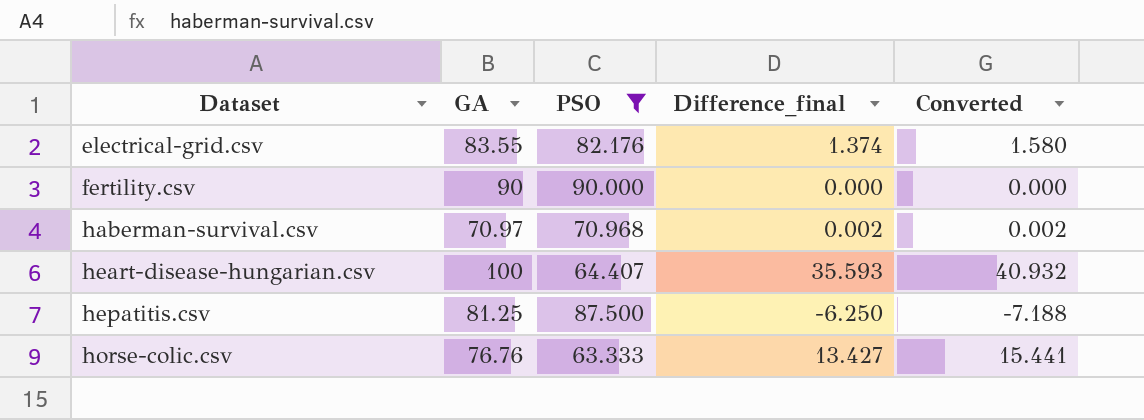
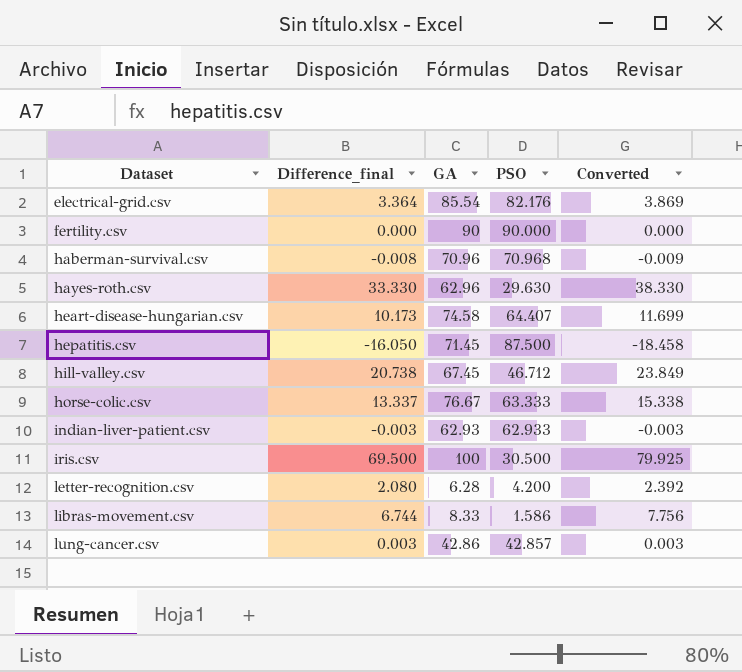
filter: PSO >= 63.333 -> none
column Difference_final | position: 4 -> 2
electrical-grid.csv | Difference_final: 1.374 -> 3.364
electrical-grid.csv | GA: 83.55 -> 85.54
electrical-grid.csv | Converted: 1.580 -> 3.869
haberman-survival.csv | Difference_final: 0.002 -> -0.008
haberman-survival.csv | GA: 70.97 -> 70.96
haberman-survival.csv | Converted: 0.002 -> -0.009
heart-disease-hungarian.csv | Difference_final: 35.593 -> 10.173
heart-disease-hungarian.csv | GA: 100 -> 74.58
heart-disease-hungarian.csv | Converted: 40.932 -> 11.699
hepatitis.csv | Difference_final: -6.250 -> -16.050
hepatitis.csv | GA: 81.25 -> 71.45
hepatitis.csv | Converted: -7.188 -> -18.458
horse-colic.csv | Difference_final: 13.427 -> 13.337
horse-colic.csv | GA: 76.76 -> 76.67
horse-colic.csv | Converted: 15.441 -> 15.338

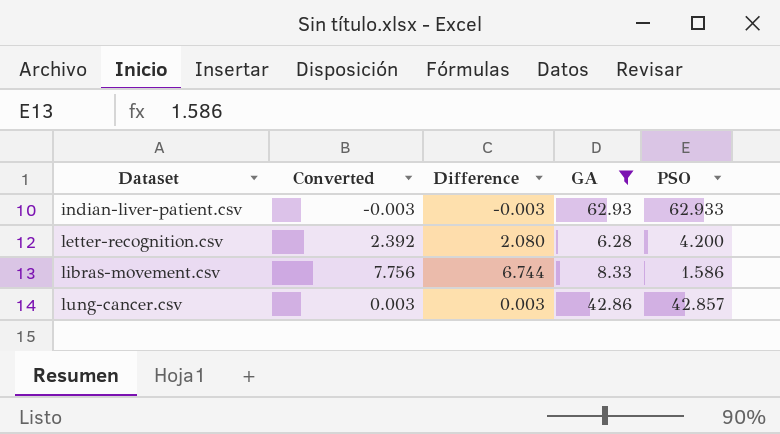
filter: none -> GA <= 62.93
column Converted | position: 5 -> 2
column name: Difference_final -> Difference

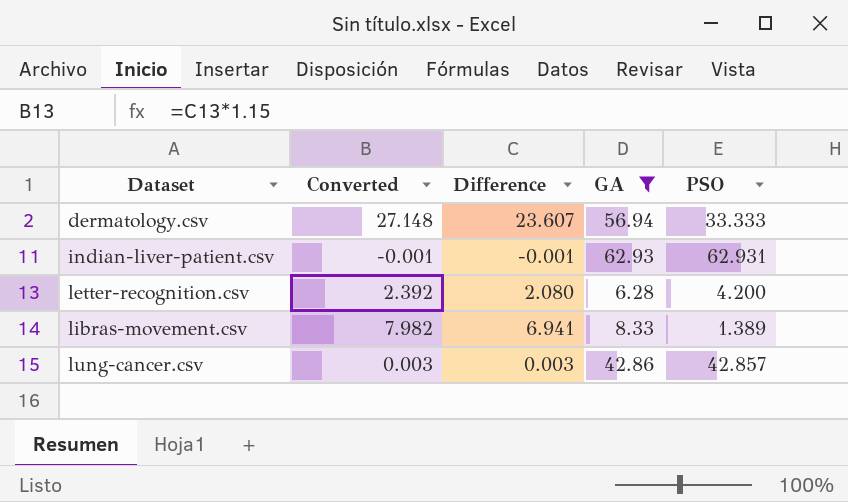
row dermatology.csv: none -> 27.148 | 23.607 | 56.94 | 33.333
indian-liver-patient.csv | Converted: -0.003 -> -0.001
indian-liver-patient.csv | Difference: -0.003 -> -0.001
indian-liver-patient.csv | PSO: 62.933 -> 62.931
libras-movement.csv | Converted: 7.756 -> 7.982
libras-movement.csv | Difference: 6.744 -> 6.941
libras-movement.csv | PSO: 1.586 -> 1.389

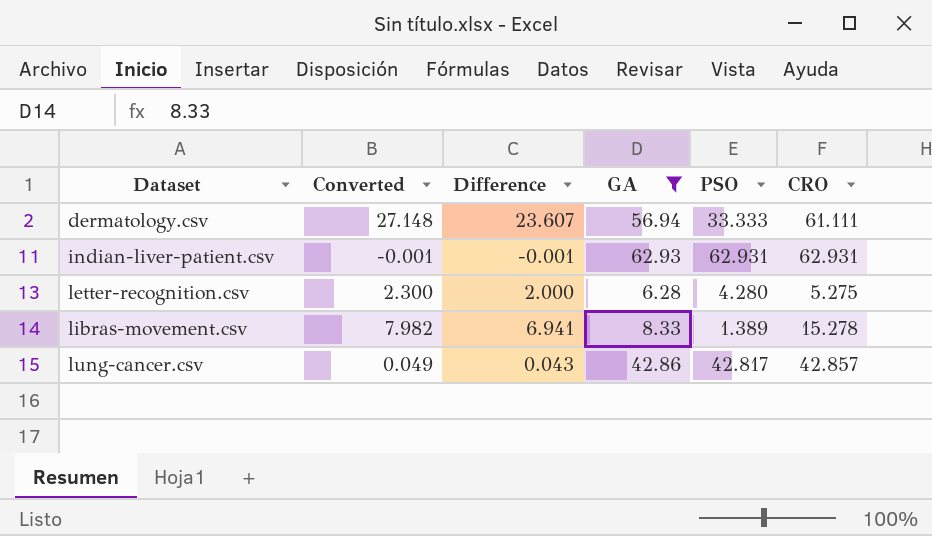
column CRO | position: none -> 6
letter-recognition.csv | Converted: 2.392 -> 2.300
letter-recognition.csv | Difference: 2.080 -> 2.000
letter-recognition.csv | PSO: 4.200 -> 4.280
lung-cancer.csv | Converted: 0.003 -> 0.049
lung-cancer.csv | Difference: 0.003 -> 0.043
lung-cancer.csv | PSO: 42.857 -> 42.817

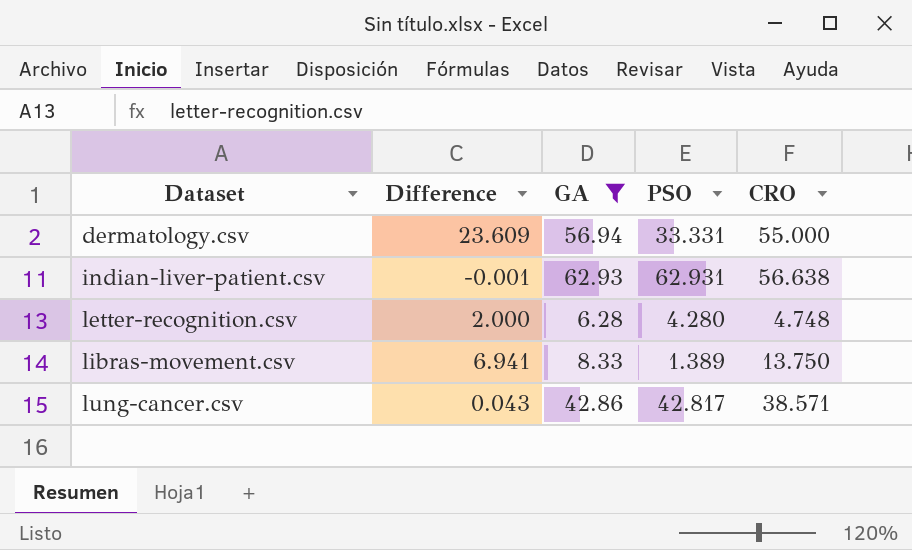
column Converted | formula: [Difference] * 1.15 -> none
dermatology.csv | Difference: 23.607 -> 23.609
dermatology.csv | PSO: 33.333 -> 33.331
dermatology.csv | CRO: 61.111 -> 55.000
indian-liver-patient.csv | CRO: 62.931 -> 56.638
letter-recognition.csv | CRO: 5.275 -> 4.748
libras-movement.csv | CRO: 15.278 -> 13.750
lung-cancer.csv | CRO: 42.857 -> 38.571

